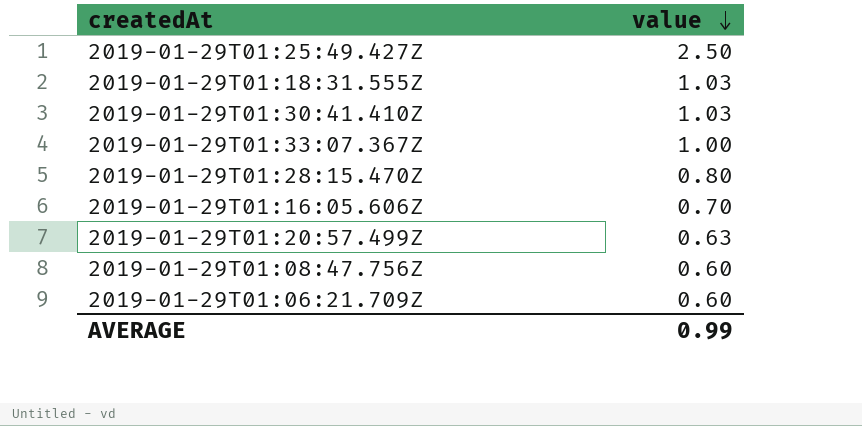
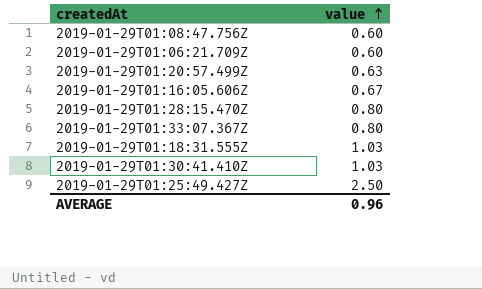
row order: value descending -> value ascending
2019-01-29T01:16:05.606Z | value: 0.70 -> 0.67
2019-01-29T01:33:07.367Z | value: 1.00 -> 0.80
AVERAGE | value: 0.99 -> 0.96

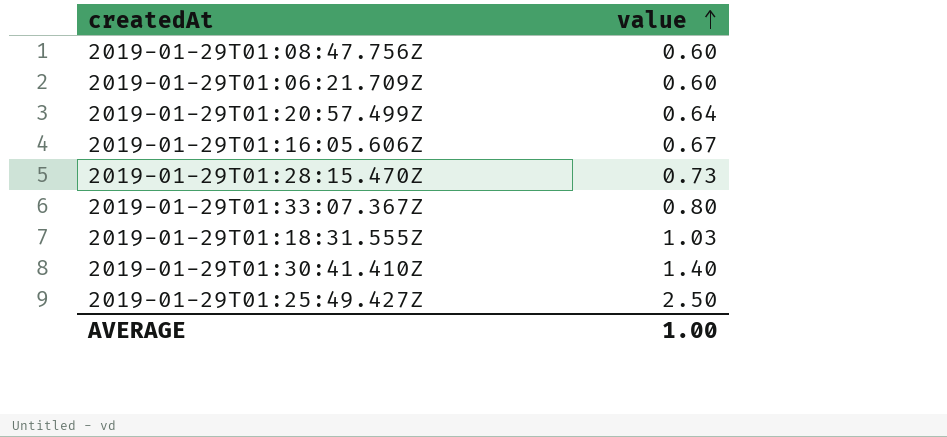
2019-01-29T01:20:57.499Z | value: 0.63 -> 0.64
2019-01-29T01:28:15.470Z | value: 0.80 -> 0.73
2019-01-29T01:30:41.410Z | value: 1.03 -> 1.40
AVERAGE | value: 0.96 -> 1.00

